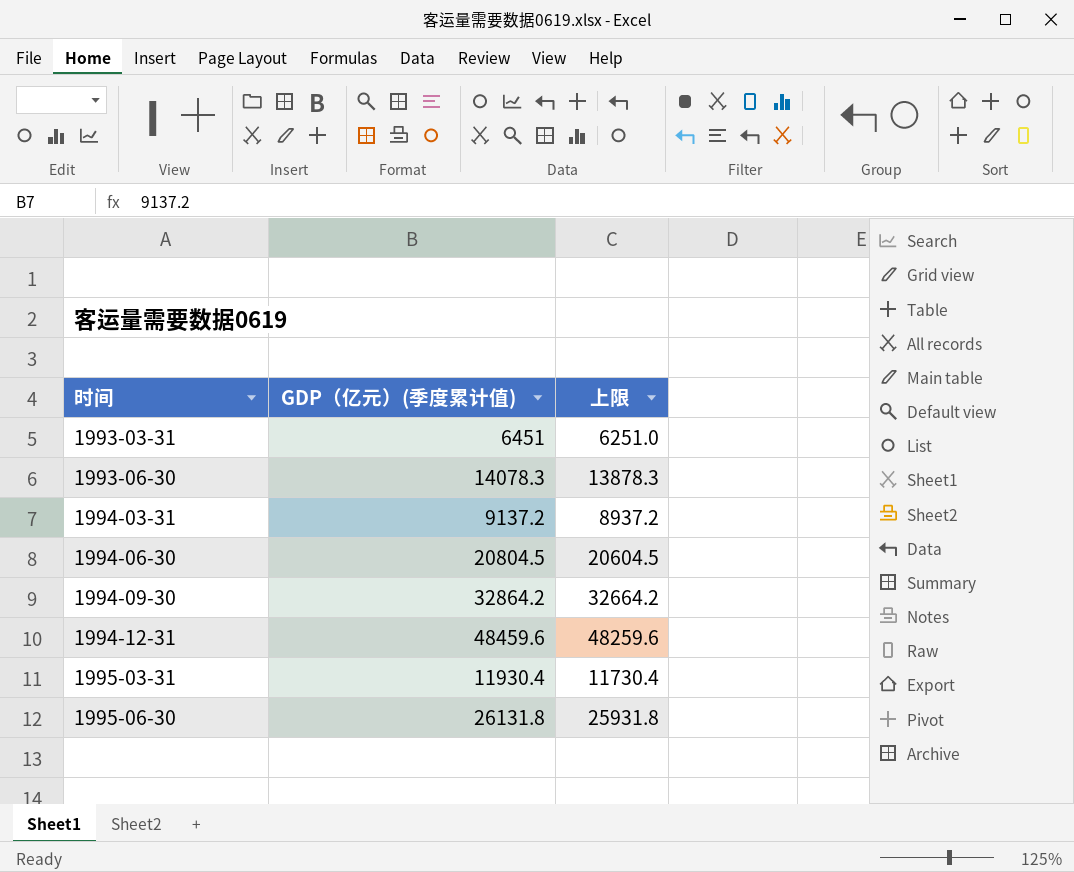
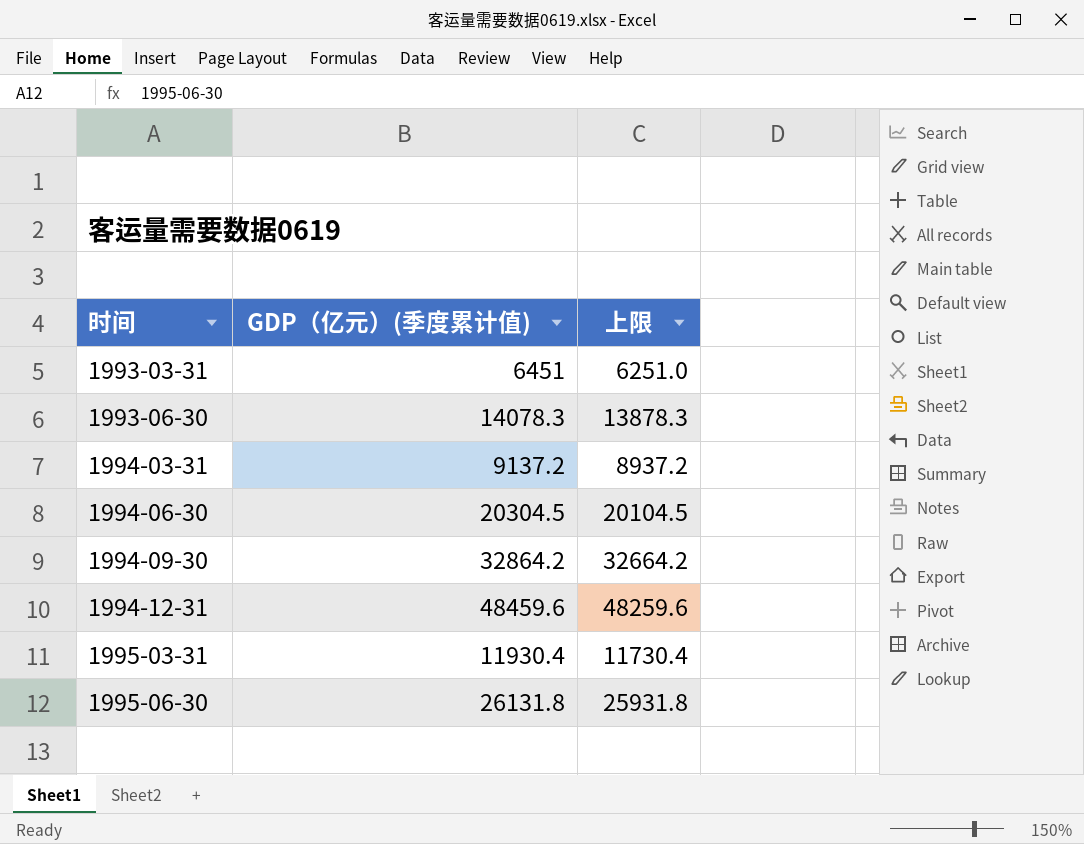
1994-06-30 | GDP（亿元）(季度累计值): 20804.5 -> 20304.5
1994-06-30 | 上限: 20604.5 -> 20104.5

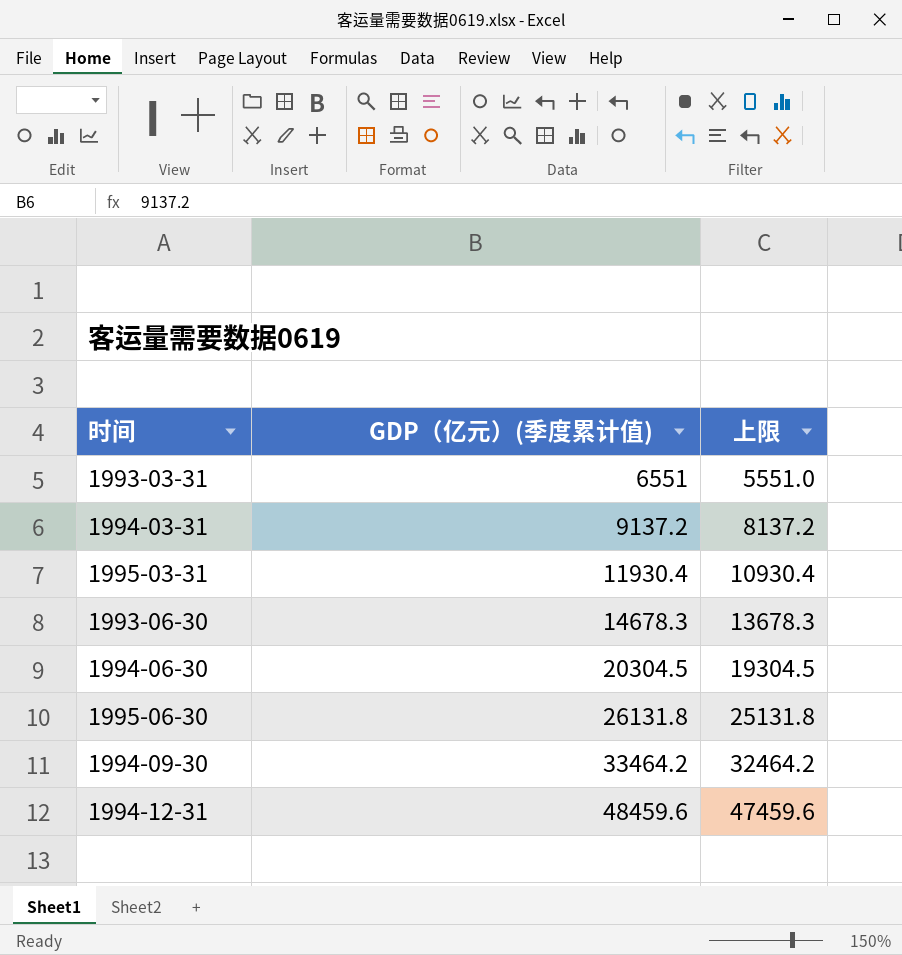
row order: 时间 ascending -> GDP（亿元）(季度累计值) ascending
column 上限 | formula: [GDP（亿元）(季度累计值)] - 200 -> [GDP（亿元）(季度累计值)] - 1000
1993-03-31 | GDP（亿元）(季度累计值): 6451 -> 6551
1993-06-30 | GDP（亿元）(季度累计值): 14078.3 -> 14678.3
1994-09-30 | GDP（亿元）(季度累计值): 32864.2 -> 33464.2

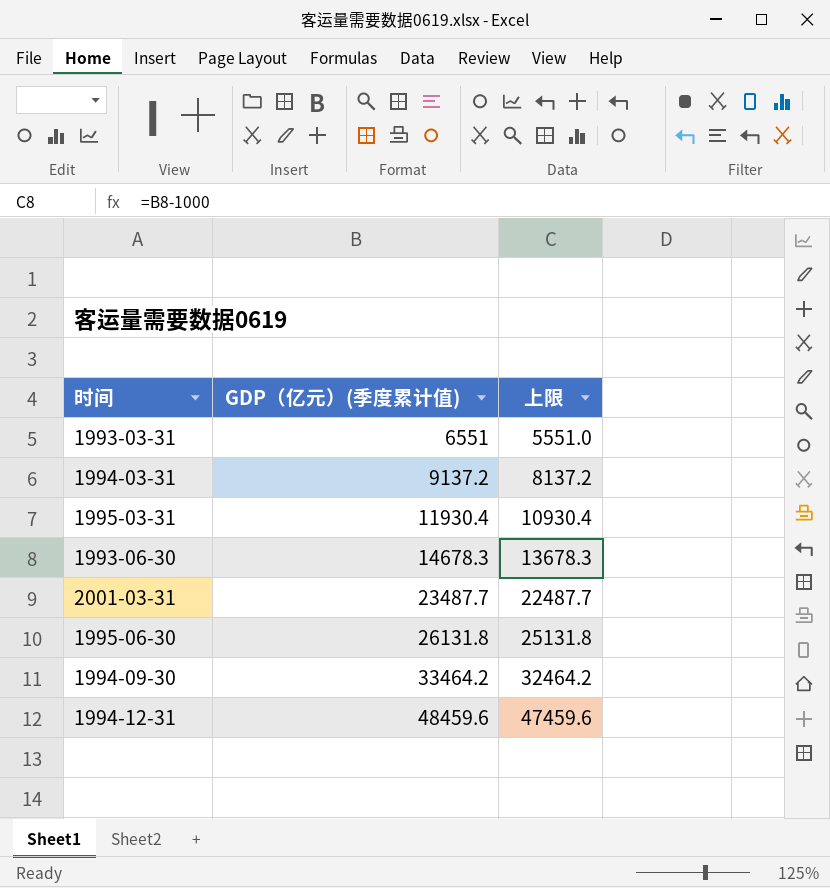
row 1994-06-30: 20304.5 | 19304.5 -> none
row 2001-03-31: none -> 23487.7 | 22487.7

